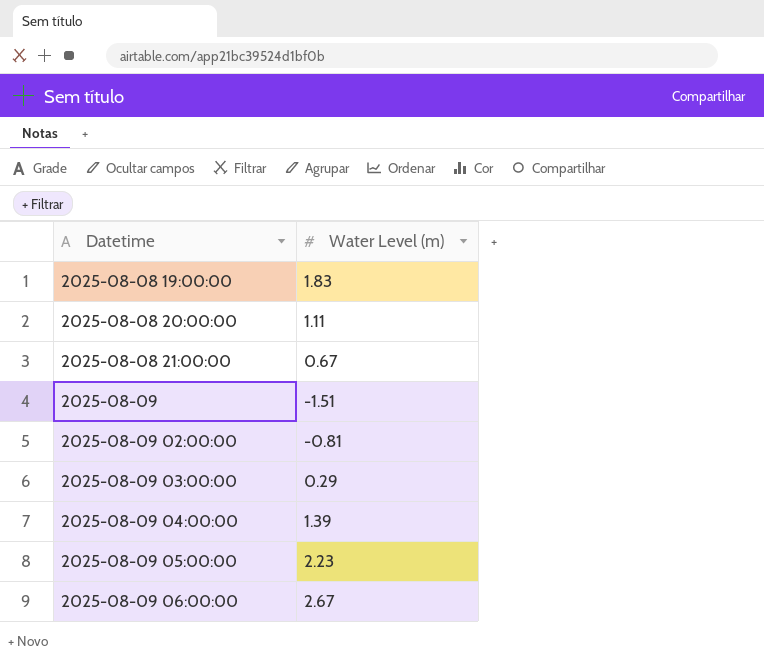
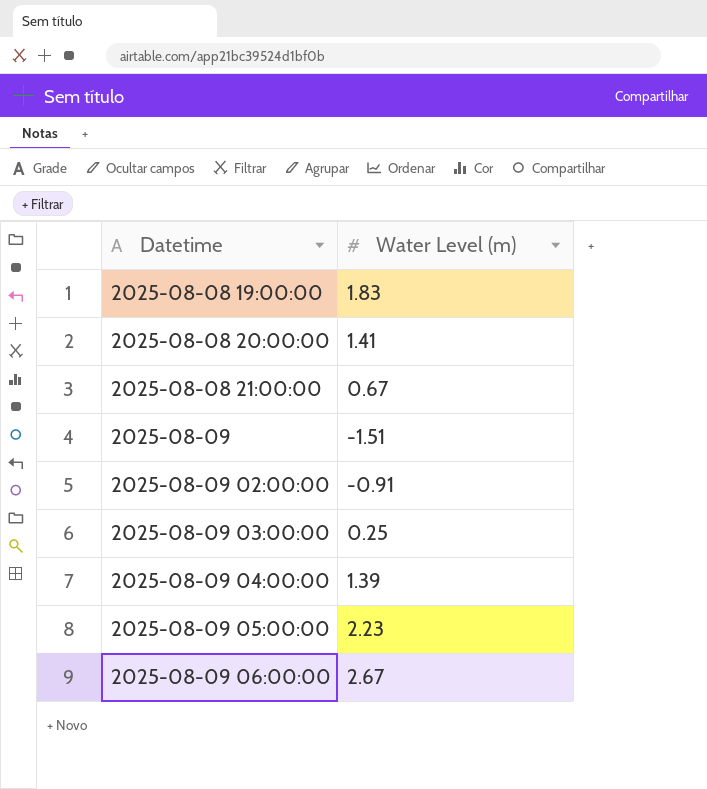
2025-08-08 20:00:00 | Water Level (m): 1.11 -> 1.41
2025-08-09 02:00:00 | Water Level (m): -0.81 -> -0.91
2025-08-09 03:00:00 | Water Level (m): 0.29 -> 0.25

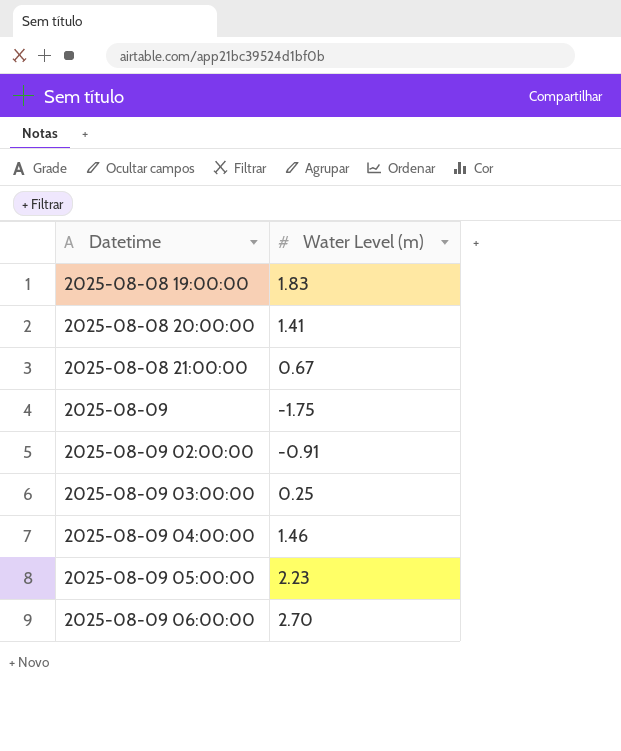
2025-08-09 | Water Level (m): -1.51 -> -1.75
2025-08-09 04:00:00 | Water Level (m): 1.39 -> 1.46
2025-08-09 06:00:00 | Water Level (m): 2.67 -> 2.70

